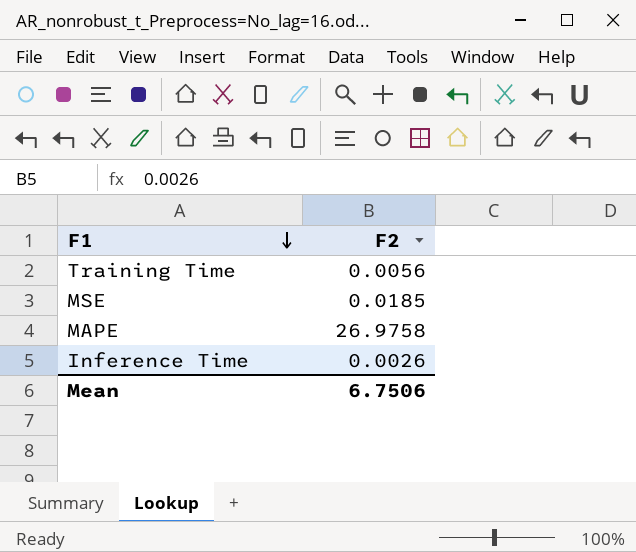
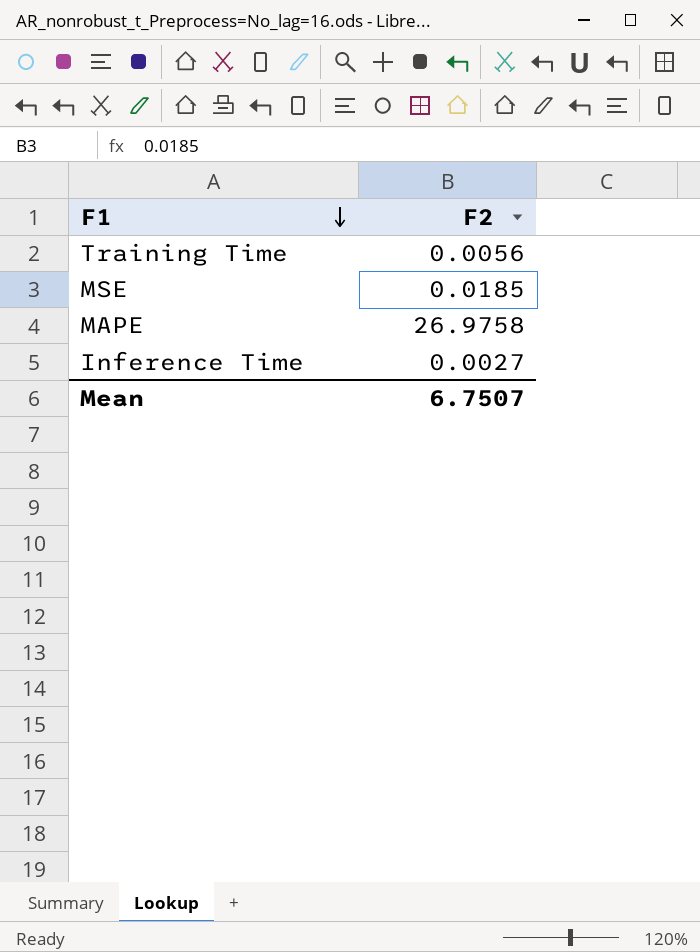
Inference Time | F2: 0.0026 -> 0.0027
Mean | F2: 6.7506 -> 6.7507

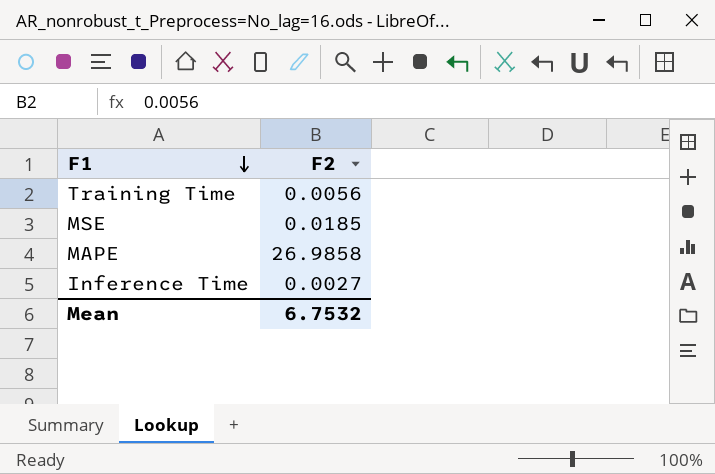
MAPE | F2: 26.9758 -> 26.9858
Mean | F2: 6.7507 -> 6.7532

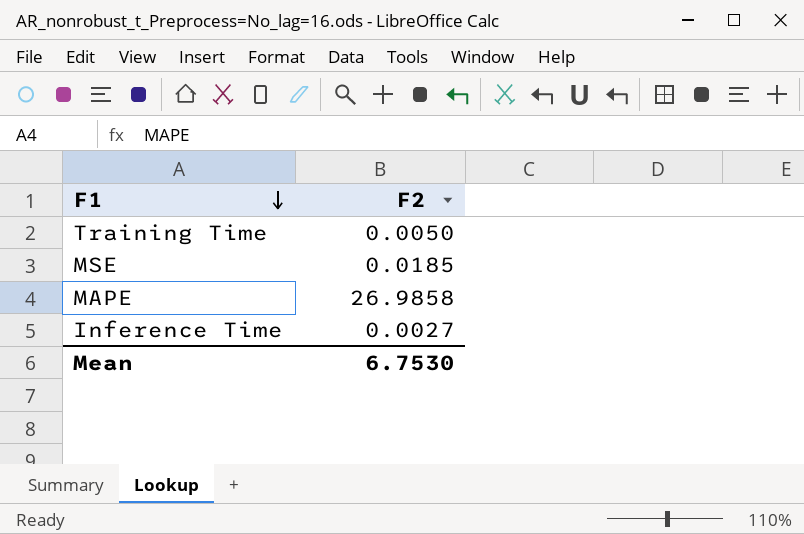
Training Time | F2: 0.0056 -> 0.0050
Mean | F2: 6.7532 -> 6.7530

